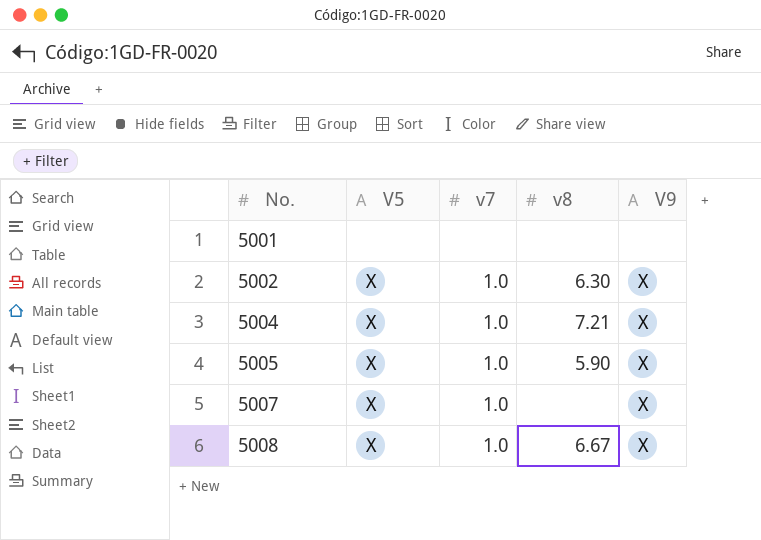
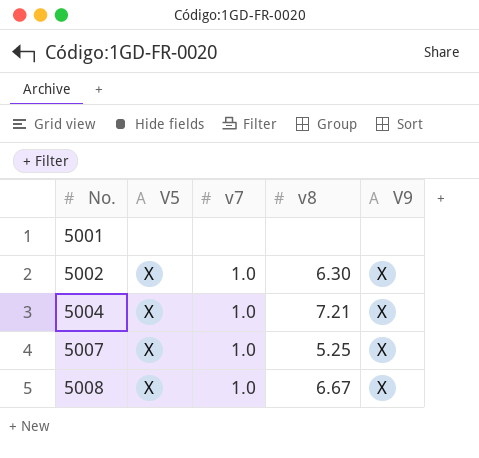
row 5005: X | 1.0 | 5.90 | X -> none
5007 | v8: none -> 5.25

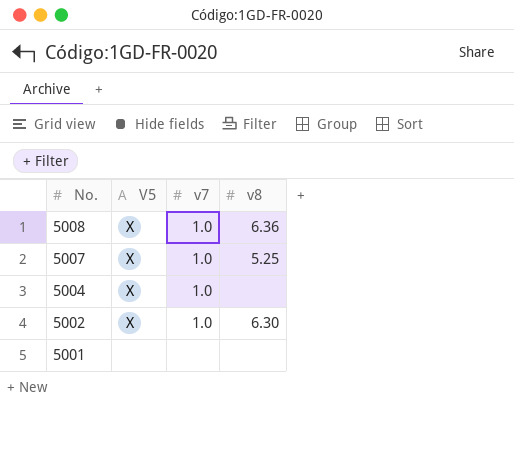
row order: No. ascending -> No. descending
column V9 | position: 5 -> none
5008 | v8: 6.67 -> 6.36
5004 | v8: 7.21 -> none

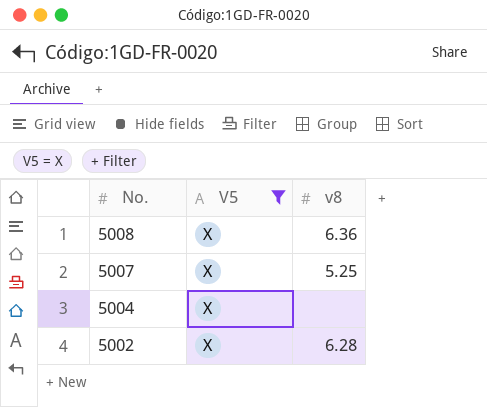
filter: none -> V5 = X
column v7 | position: 3 -> none
5002 | v8: 6.30 -> 6.28

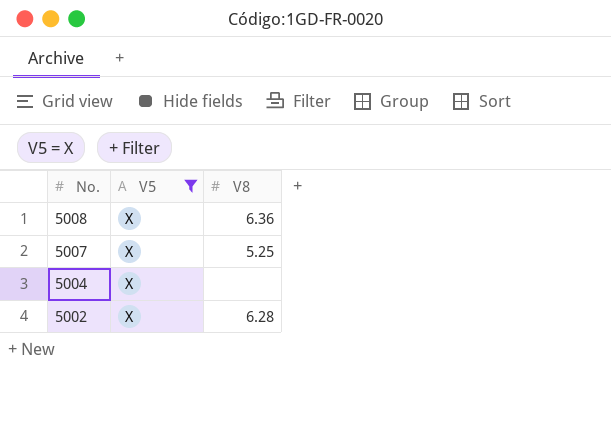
column name: v8 -> V8

